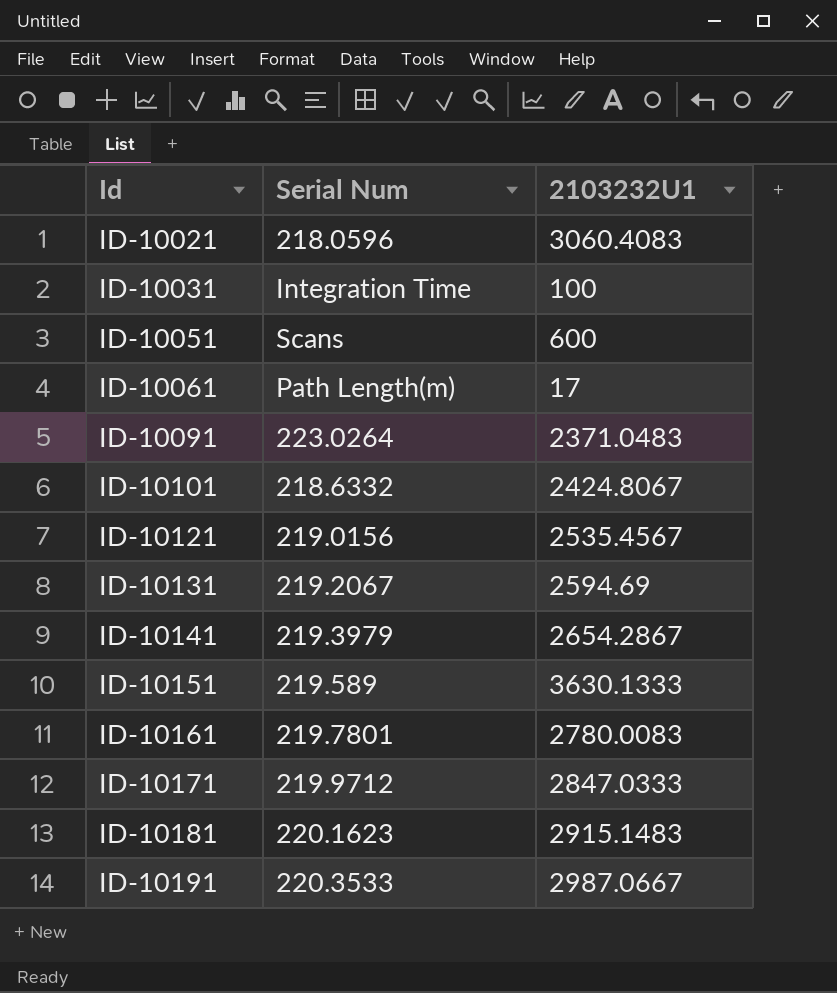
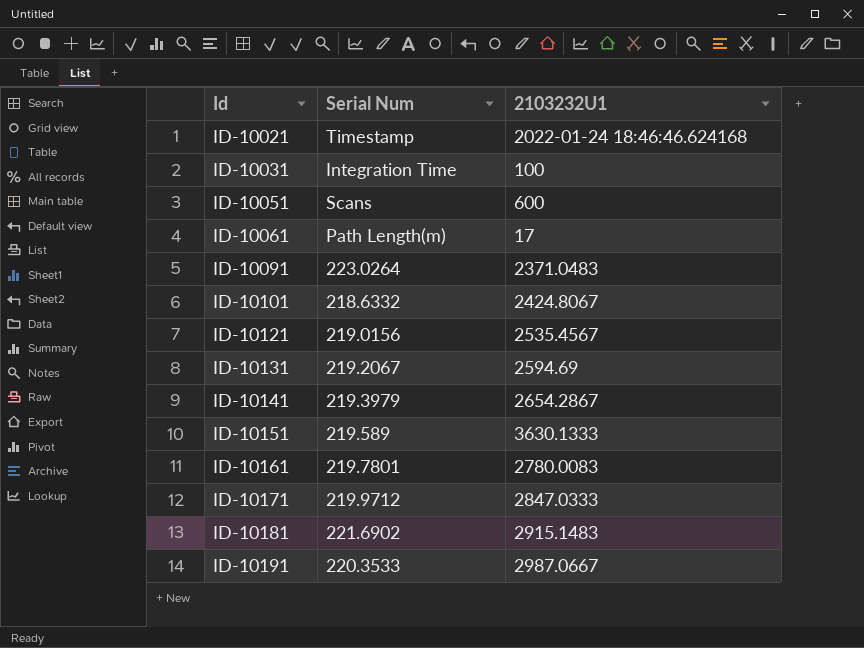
ID-10021 | Serial Num: 218.0596 -> Timestamp
ID-10021 | 2103232U1: 3060.4083 -> 2022-01-24 18:46:46.624168
ID-10181 | Serial Num: 220.1623 -> 221.6902

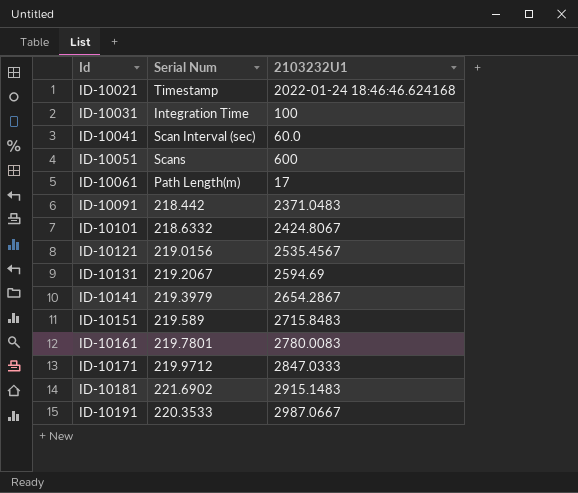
row ID-10041: none -> Scan Interval (sec) | 60.0
ID-10091 | Serial Num: 223.0264 -> 218.442
ID-10151 | 2103232U1: 3630.1333 -> 2715.8483

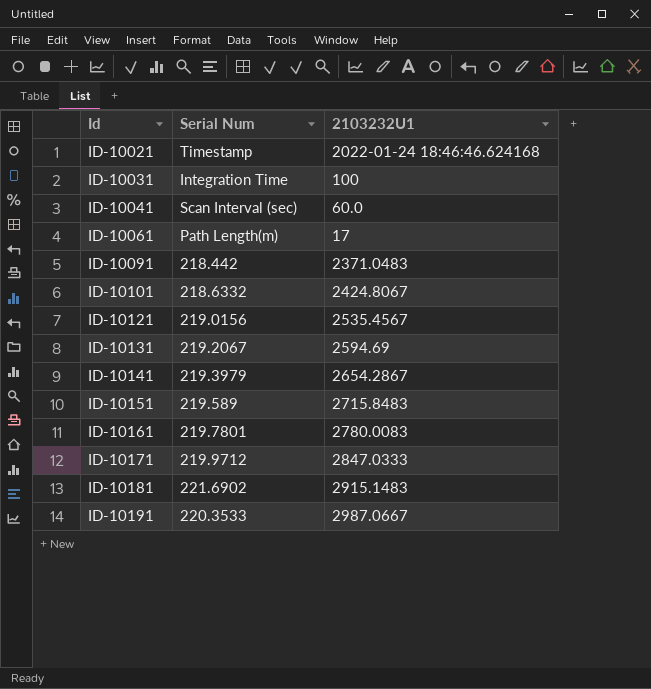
row ID-10051: Scans | 600 -> none

